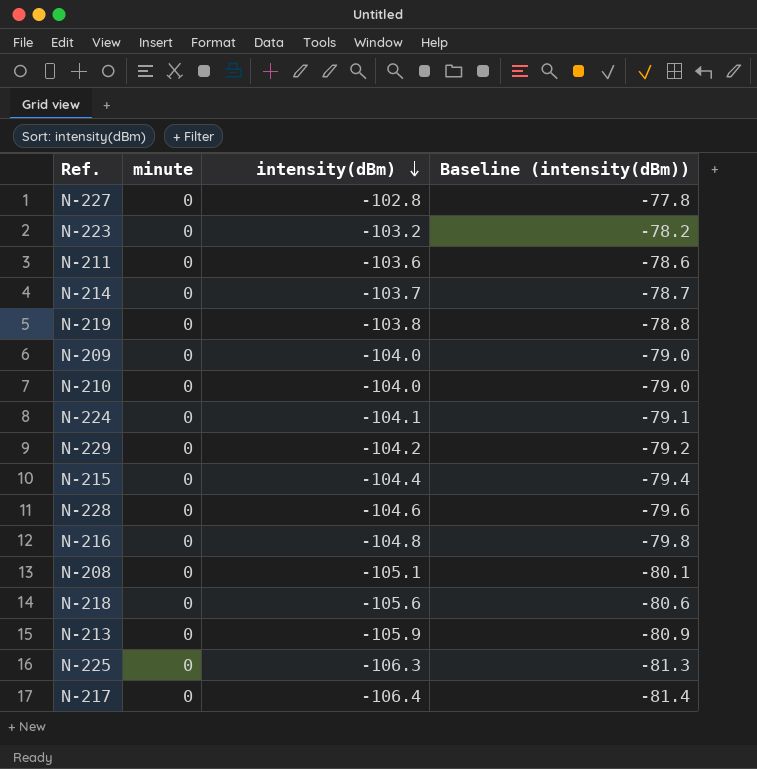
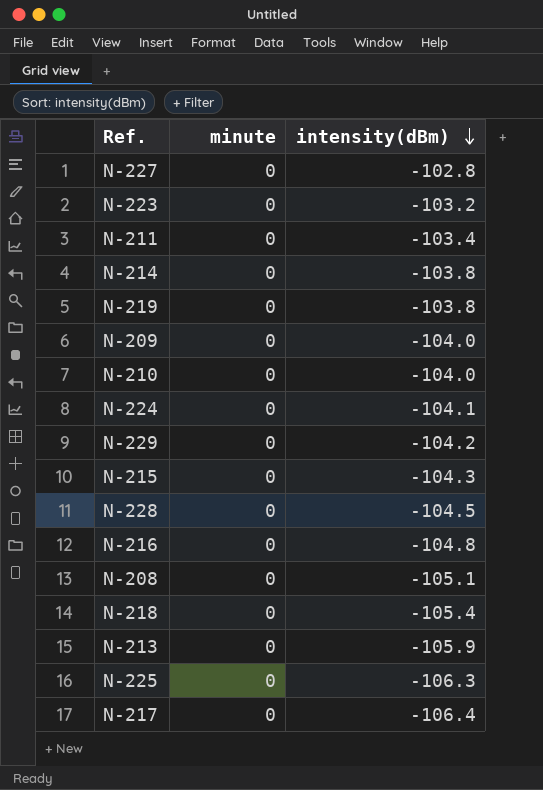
column Baseline (intensity(dBm)) | formula: [intensity(dBm)] + 25 -> none
N-211 | intensity(dBm): -103.6 -> -103.4
N-214 | intensity(dBm): -103.7 -> -103.8
N-215 | intensity(dBm): -104.4 -> -104.3
N-228 | intensity(dBm): -104.6 -> -104.5
N-218 | intensity(dBm): -105.6 -> -105.4

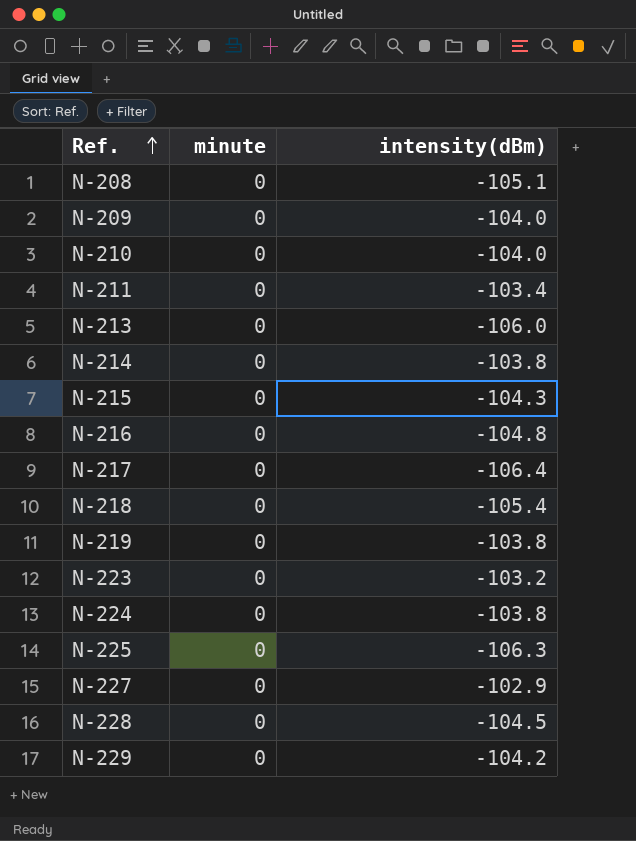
row order: intensity(dBm) descending -> Ref. ascending
N-213 | intensity(dBm): -105.9 -> -106.0
N-224 | intensity(dBm): -104.1 -> -103.8
N-227 | intensity(dBm): -102.8 -> -102.9

